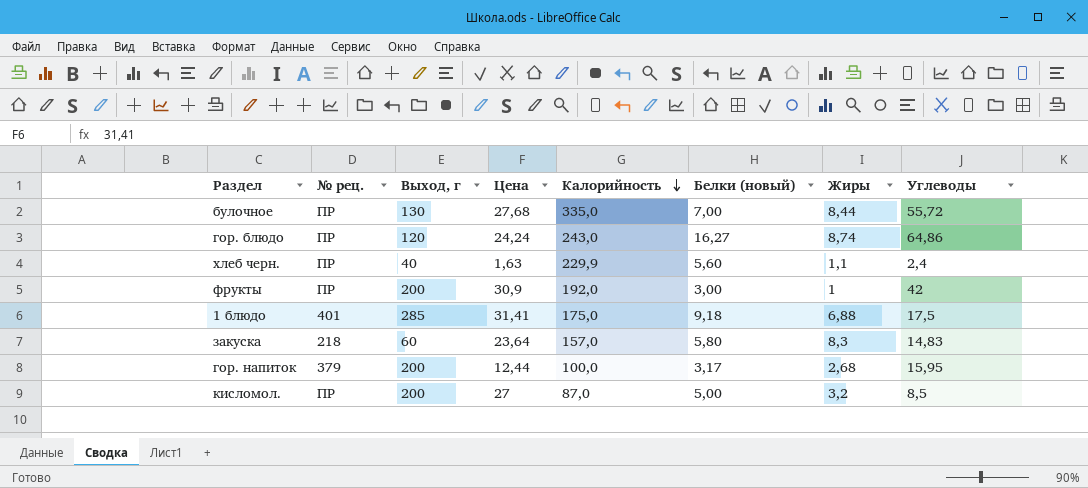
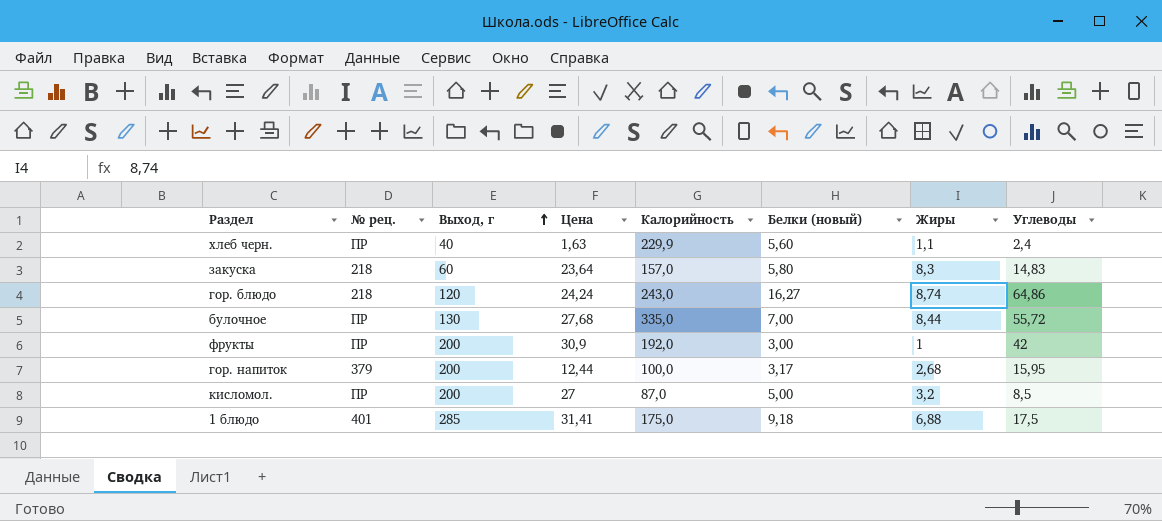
row order: Калорийность descending -> Выход, г ascending
гор. блюдо | № рец.: ПР -> 218

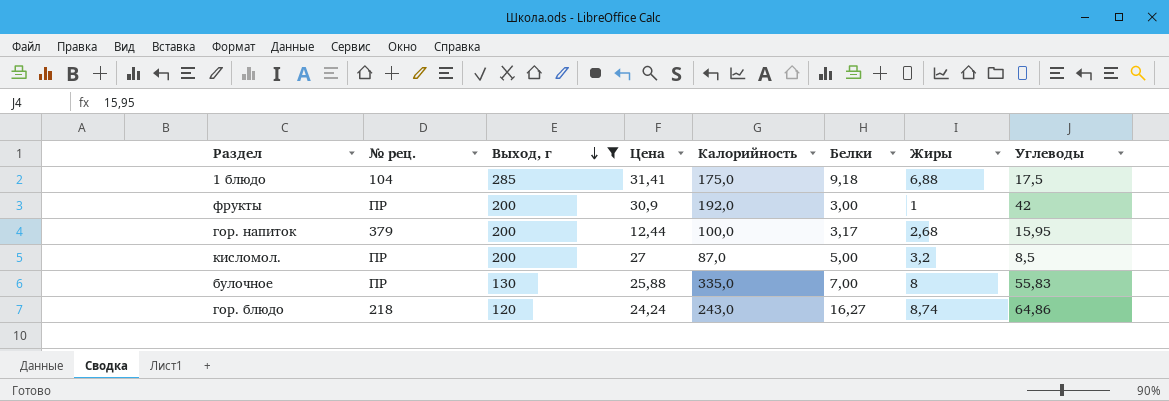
filter: none -> Выход, г >= 120
row order: Выход, г ascending -> Выход, г descending
column name: Белки (новый) -> Белки
1 блюдо | № рец.: 401 -> 104
булочное | Цена: 27,68 -> 25,88
булочное | Жиры: 8,44 -> 8
булочное | Углеводы: 55,72 -> 55,83

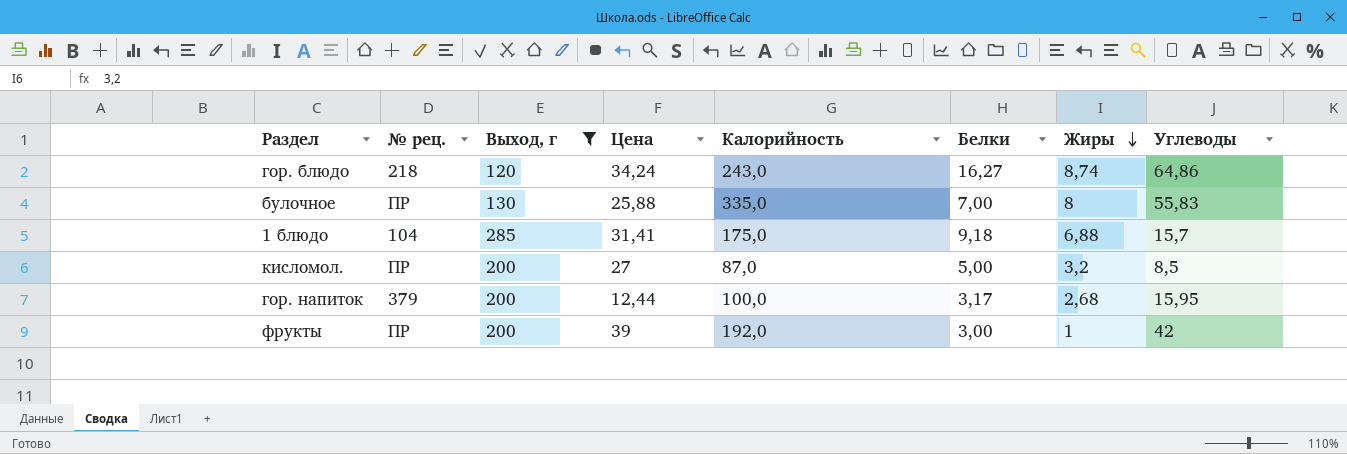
row order: Выход, г descending -> Жиры descending
гор. блюдо | Цена: 24,24 -> 34,24
1 блюдо | Углеводы: 17,5 -> 15,7
фрукты | Цена: 30,9 -> 39

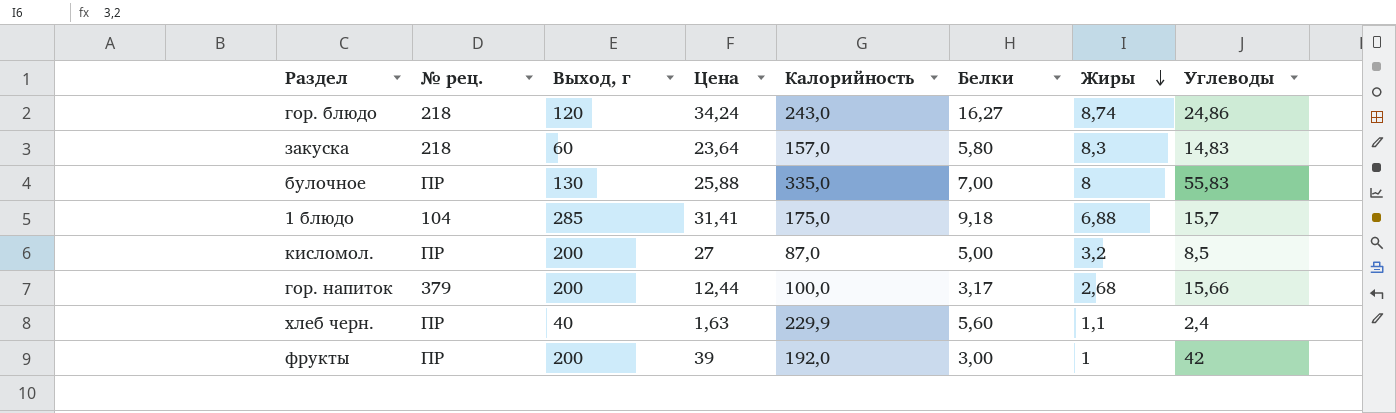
filter: Выход, г >= 120 -> none
гор. блюдо | Углеводы: 64,86 -> 24,86
гор. напиток | Углеводы: 15,95 -> 15,66

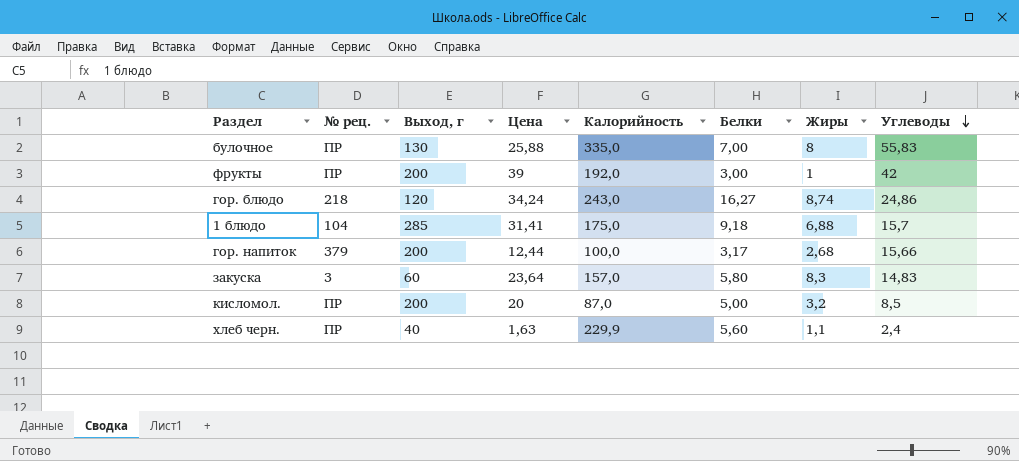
row order: Жиры descending -> Углеводы descending
закуска | № рец.: 218 -> 3
кисломол. | Цена: 27 -> 20

